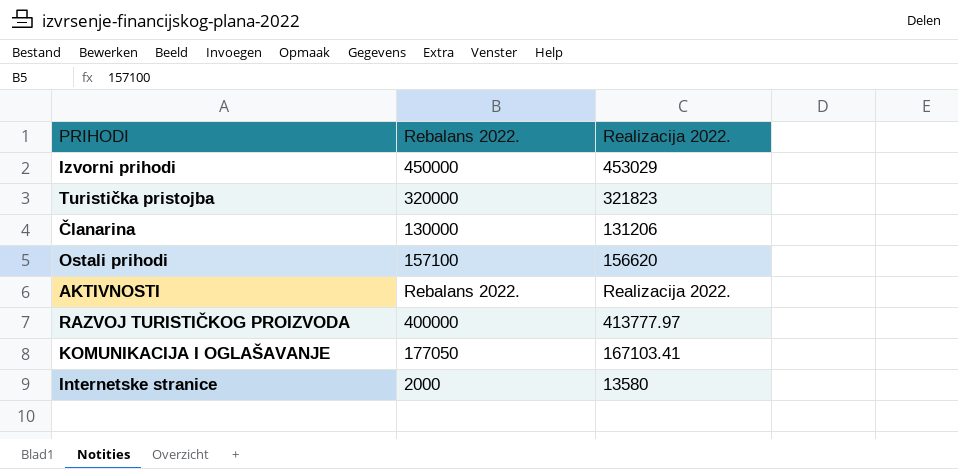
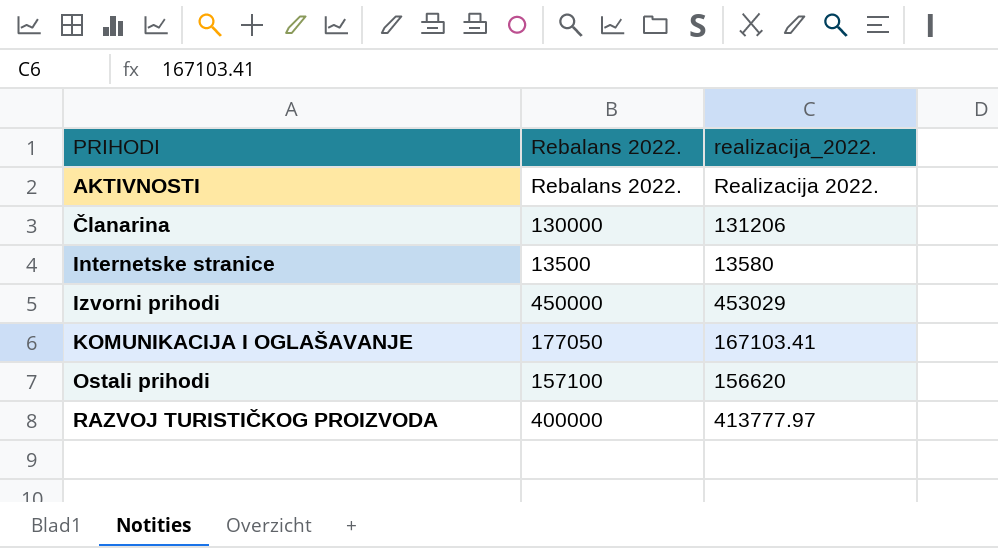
row order: none -> PRIHODI ascending
column name: Realizacija 2022. -> realizacija_2022.
row Turistička pristojba: 320000 | 321823 -> none
Internetske stranice | Rebalans 2022.: 2000 -> 13500

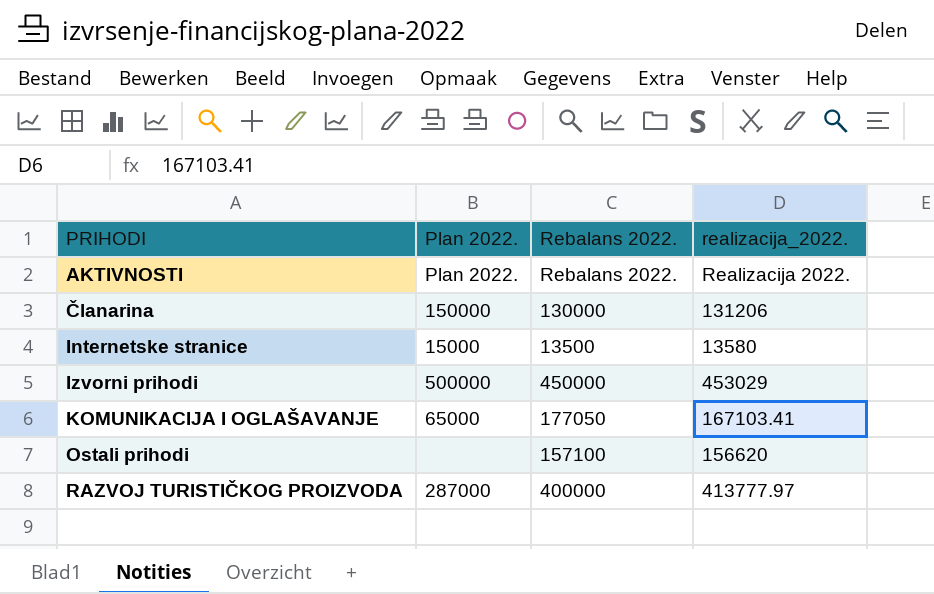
column Plan 2022. | position: none -> 2

